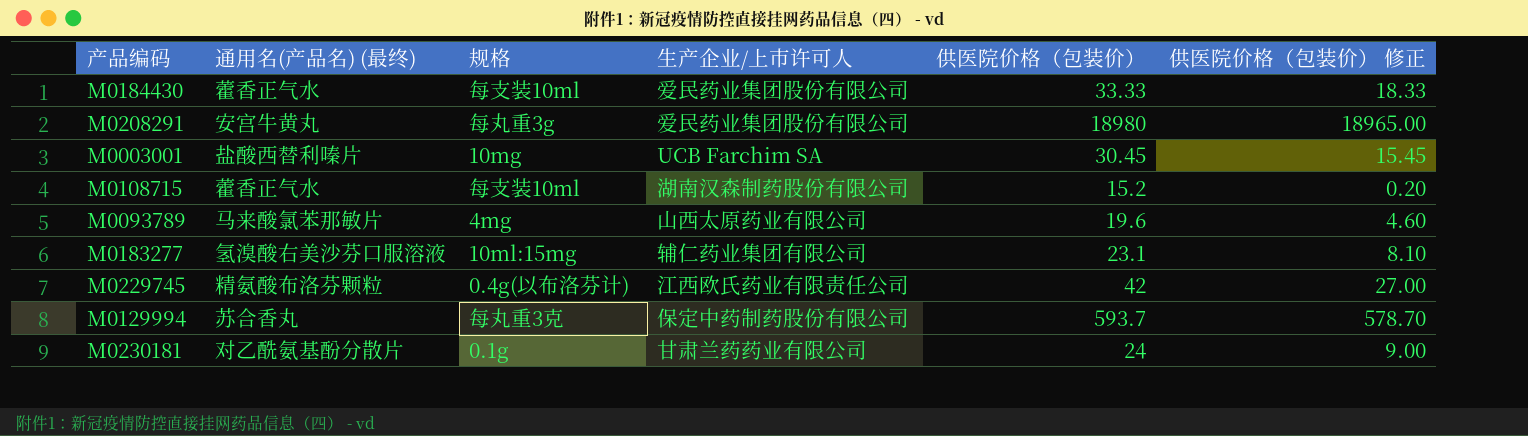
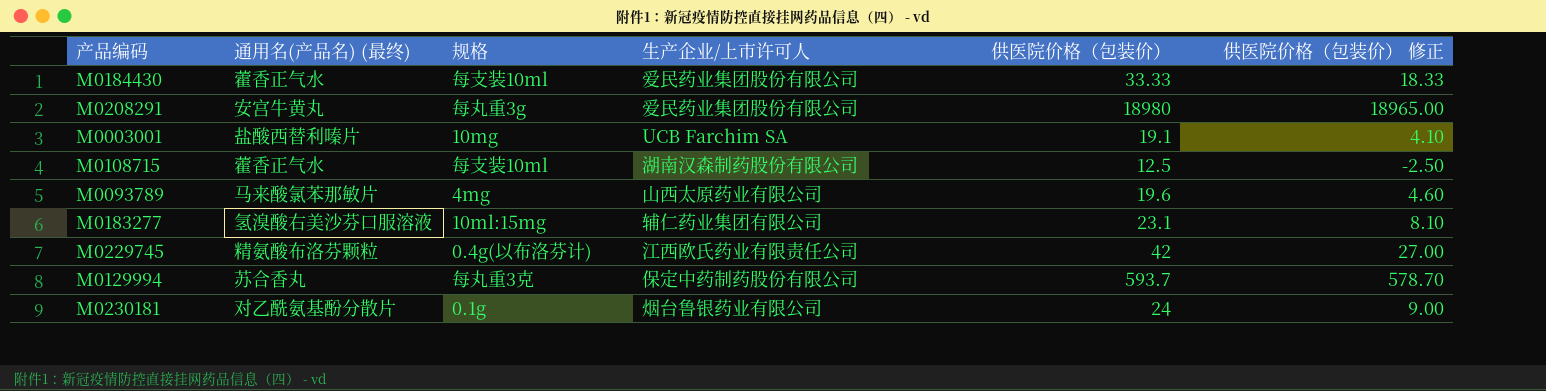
M0003001 | 供医院价格（包装价）: 30.45 -> 19.1
M0003001 | 供医院价格（包装价） 修正: 15.45 -> 4.10
M0108715 | 供医院价格（包装价）: 15.2 -> 12.5
M0108715 | 供医院价格（包装价） 修正: 0.20 -> -2.50
M0230181 | 生产企业/上市许可人: 甘肃兰药药业有限公司 -> 烟台鲁银药业有限公司

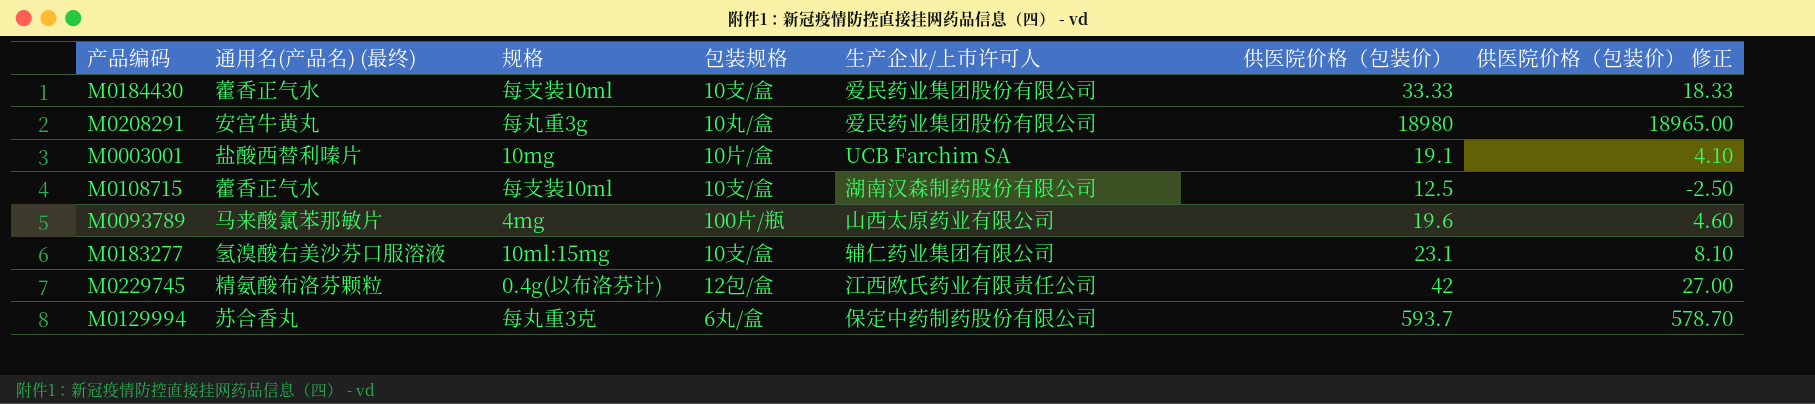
column 包装规格 | position: none -> 4
row M0230181: 对乙酰氨基酚分散片 | 0.1g | 烟台鲁银药业有限公司 | 24 | 9.00 -> none

